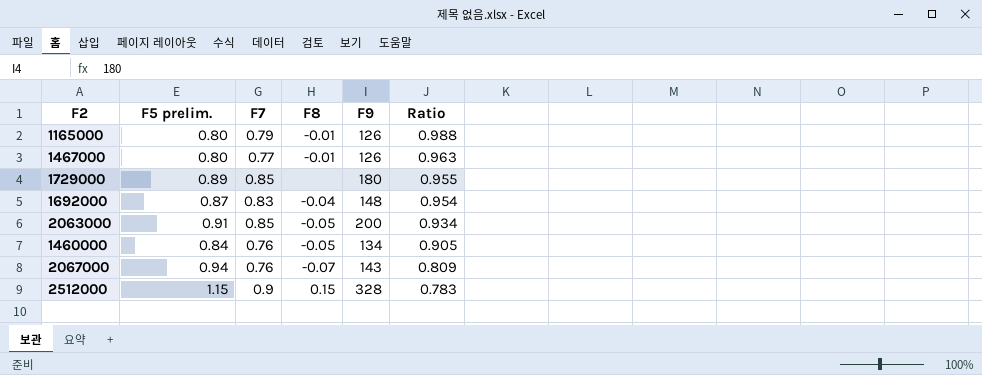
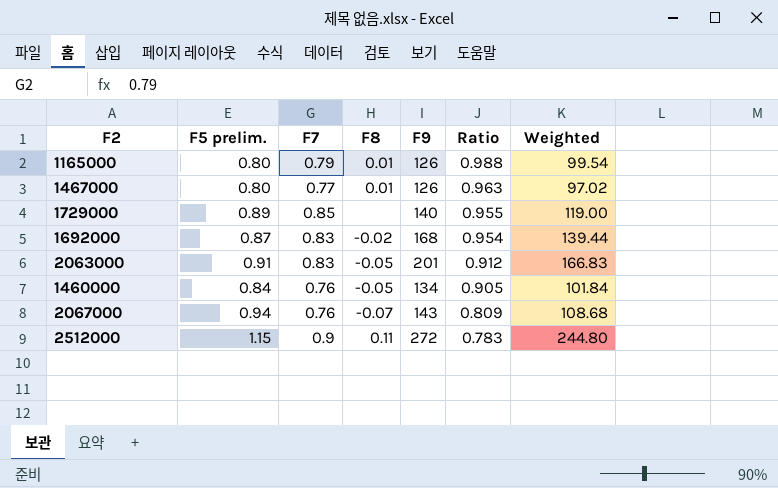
column Weighted | formula: none -> [F7] * [F9]
1165000 | F8: -0.01 -> 0.01
1467000 | F8: -0.01 -> 0.01
1729000 | F9: 180 -> 140
1692000 | F8: -0.04 -> -0.02
1692000 | F9: 148 -> 168
2063000 | F7: 0.85 -> 0.83
2063000 | F9: 200 -> 201
2063000 | Ratio: 0.934 -> 0.912
2512000 | F8: 0.15 -> 0.11
2512000 | F9: 328 -> 272

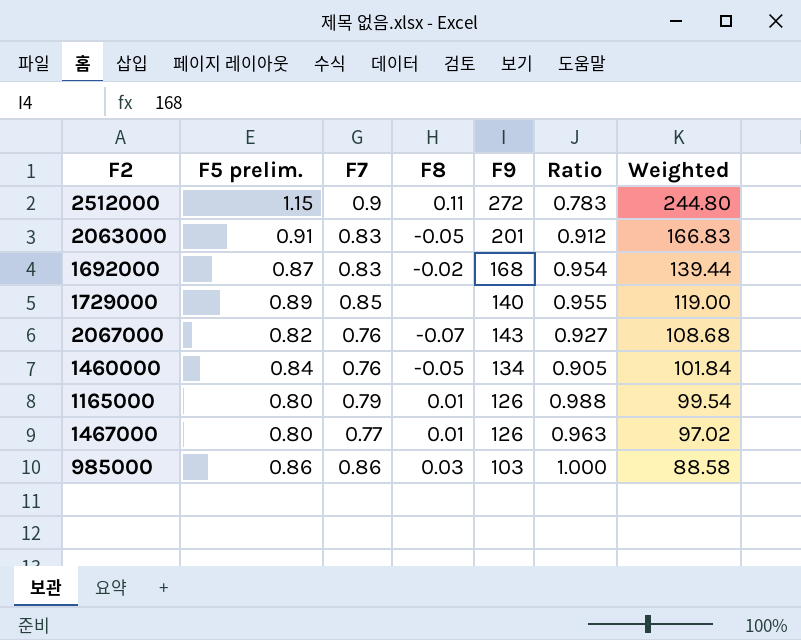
row order: Ratio descending -> Weighted descending
2067000 | F5 prelim.: 0.94 -> 0.82
2067000 | Ratio: 0.809 -> 0.927
row 985000: none -> 0.86 | 0.86 | 0.03 | 103 | 1.000 | 88.58

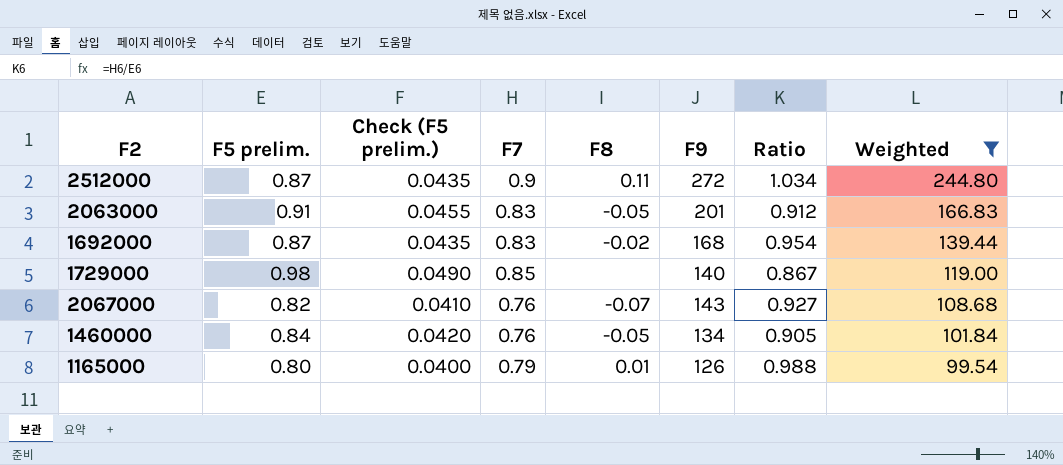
filter: none -> Weighted >= 99.54
column Check (F5 prelim.) | formula: none -> [F5 prelim.] * 0.05
2512000 | F5 prelim.: 1.15 -> 0.87
2512000 | Ratio: 0.783 -> 1.034
1729000 | F5 prelim.: 0.89 -> 0.98
1729000 | Ratio: 0.955 -> 0.867

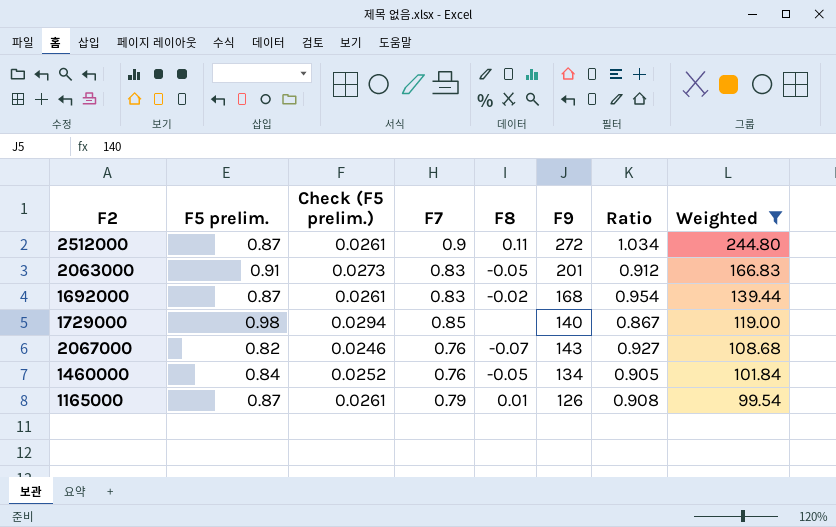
column Check (F5 prelim.) | formula: [F5 prelim.] * 0.05 -> [F5 prelim.] * 0.03
1165000 | F5 prelim.: 0.80 -> 0.87
1165000 | Ratio: 0.988 -> 0.908

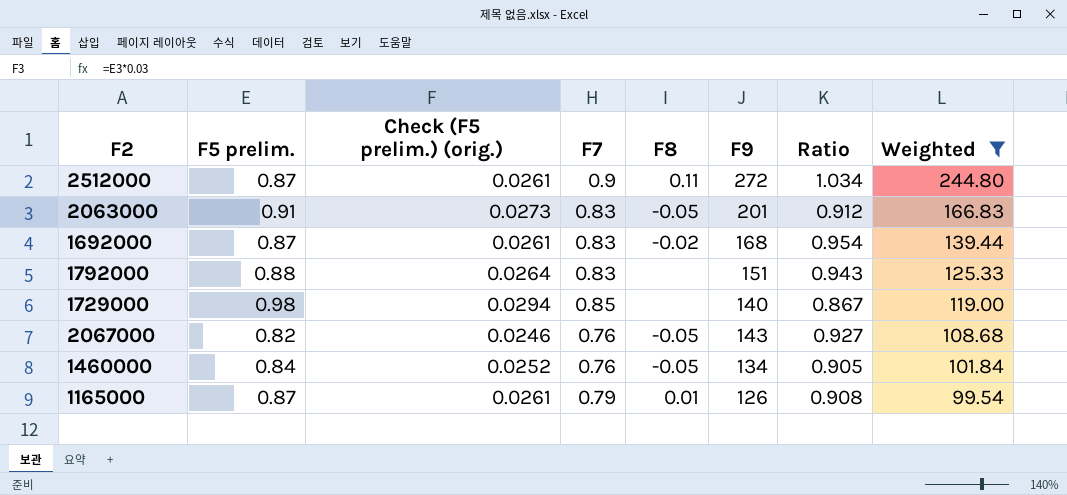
column name: Check (F5 prelim.) -> Check (F5 prelim.) (orig.)
row 1792000: none -> 0.88 | 0.0264 | 0.83 | none | 151 | 0.943 | 125.33
2067000 | F8: -0.07 -> -0.05

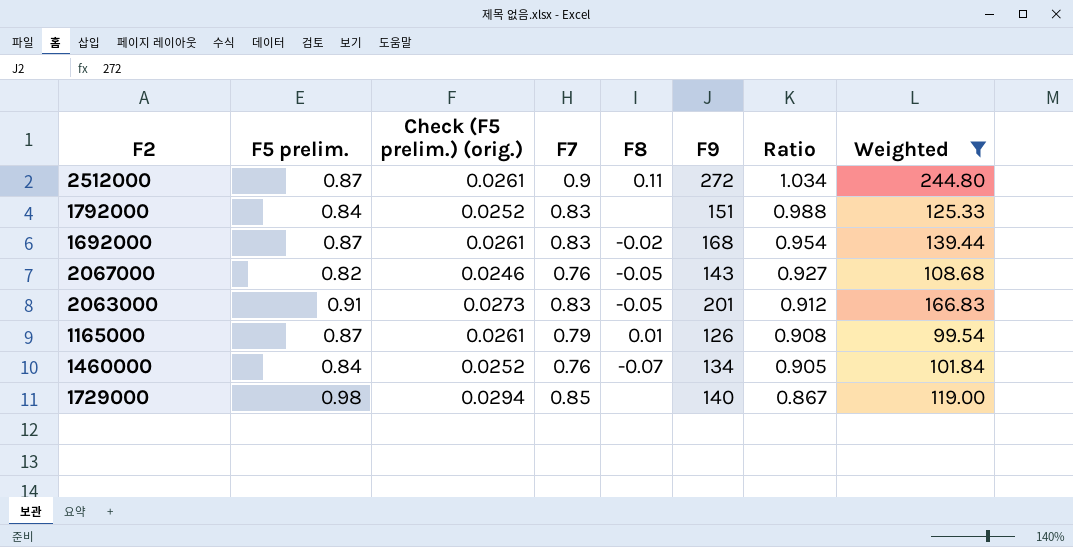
row order: Weighted descending -> Ratio descending
1792000 | F5 prelim.: 0.88 -> 0.84
1792000 | Check (F5 prelim.) (orig.): 0.0264 -> 0.0252
1792000 | Ratio: 0.943 -> 0.988
1460000 | F8: -0.05 -> -0.07

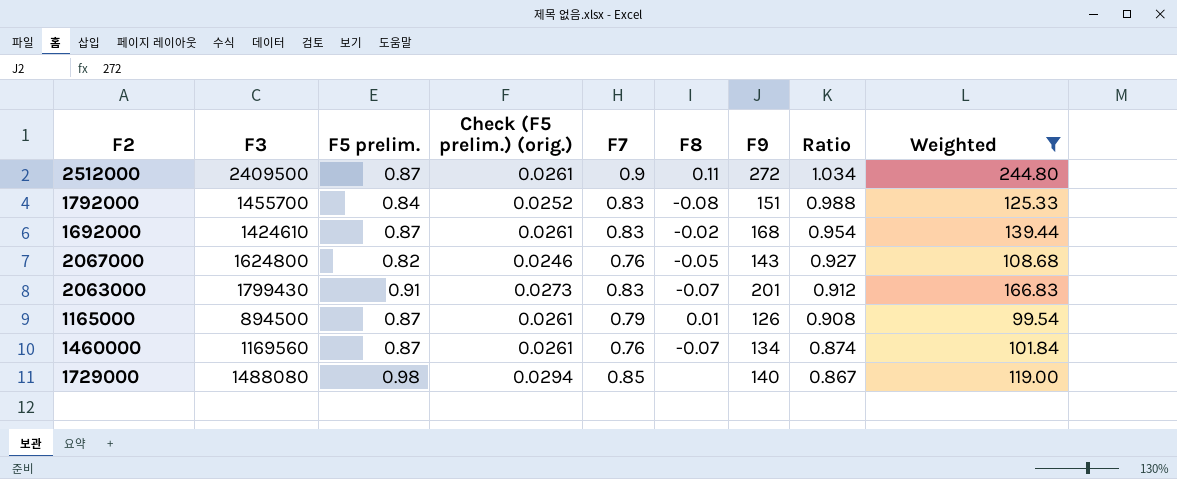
column F3 | position: none -> 2
1792000 | F8: none -> -0.08
2063000 | F8: -0.05 -> -0.07
1460000 | F5 prelim.: 0.84 -> 0.87
1460000 | Check (F5 prelim.) (orig.): 0.0252 -> 0.0261
1460000 | Ratio: 0.905 -> 0.874

